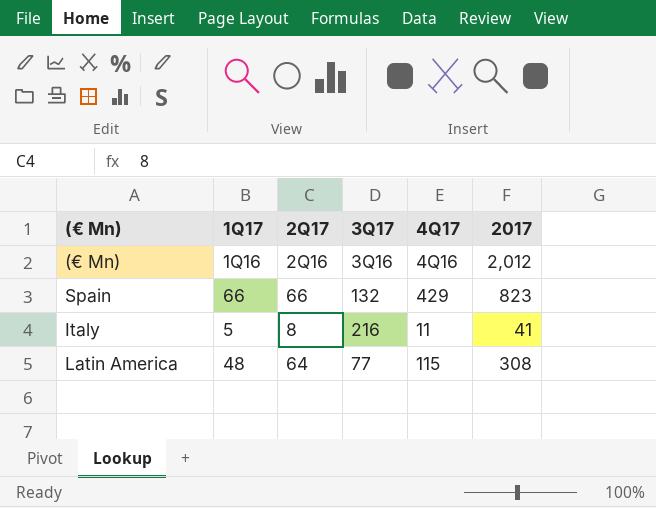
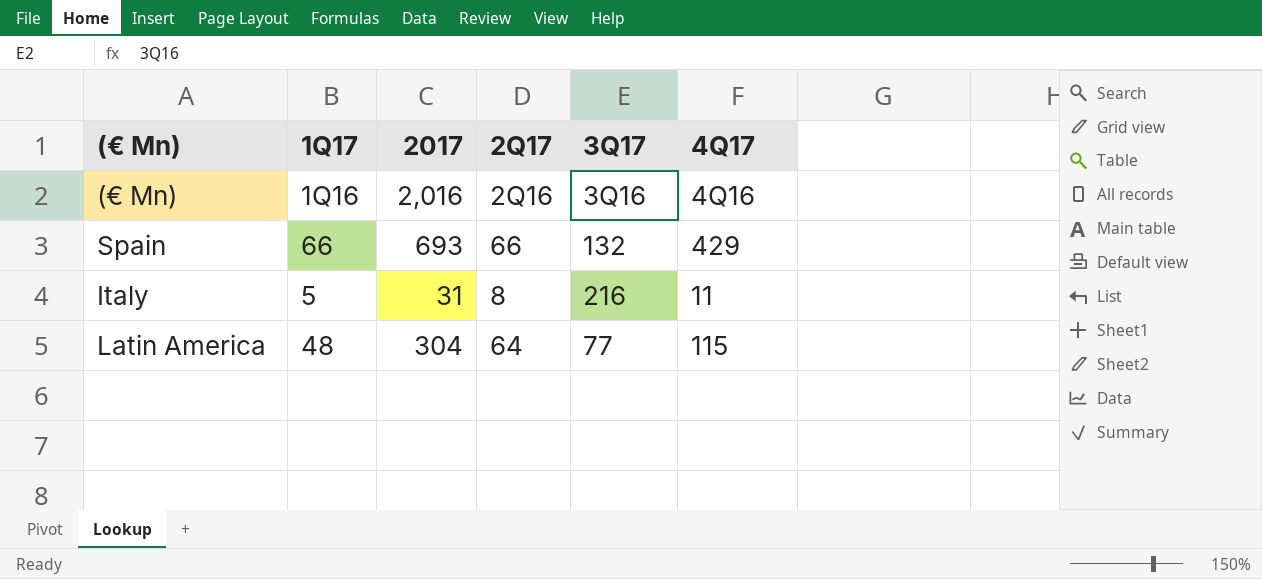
column 2017 | position: 6 -> 3
(€ Mn) | 2017: 2,012 -> 2,016
Spain | 2017: 823 -> 693
Italy | 2017: 41 -> 31
Latin America | 2017: 308 -> 304

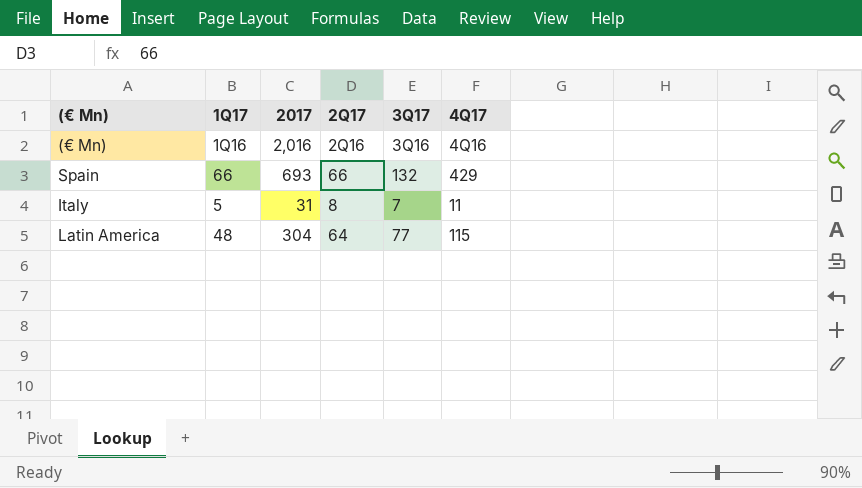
Italy | 3Q17: 216 -> 7

